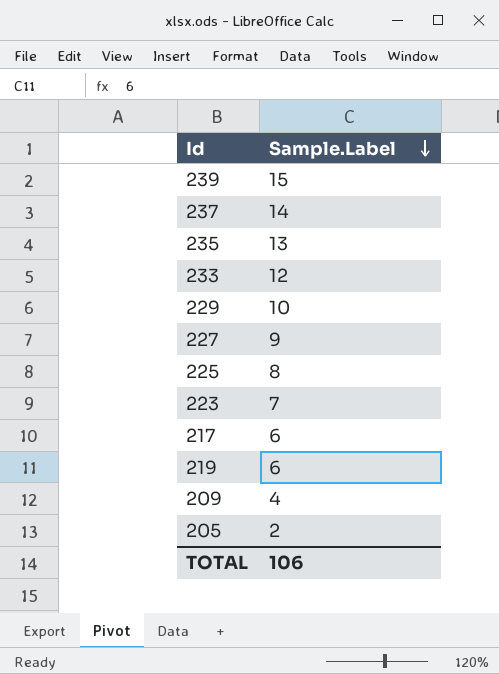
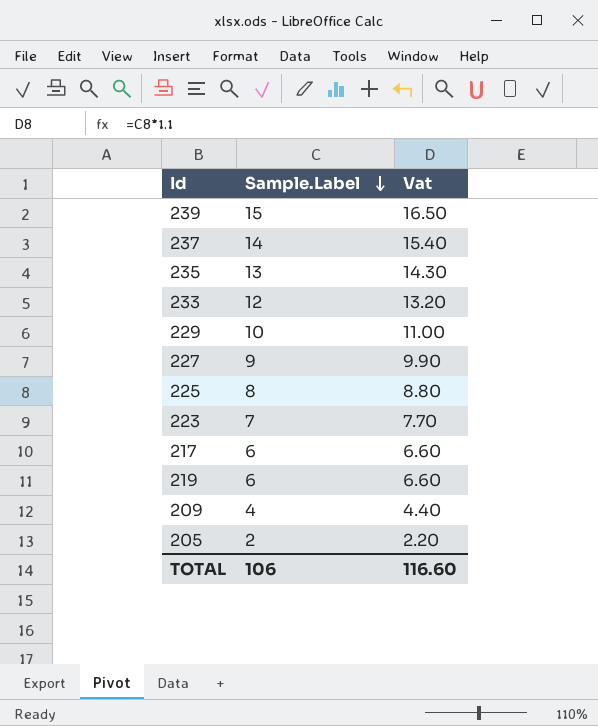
column Vat | formula: none -> [Sample.Label] * 1.1

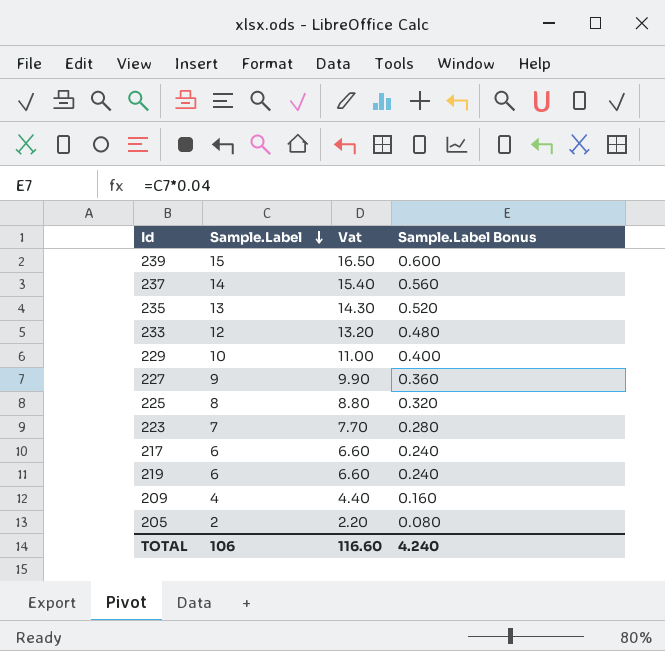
column Sample.Label Bonus | formula: none -> [Sample.Label] * 0.04

